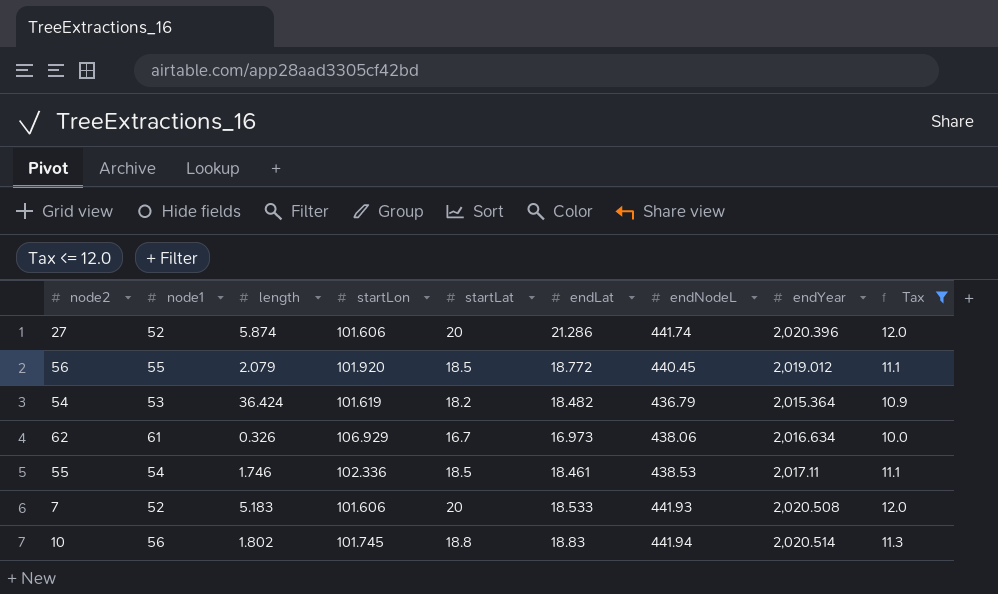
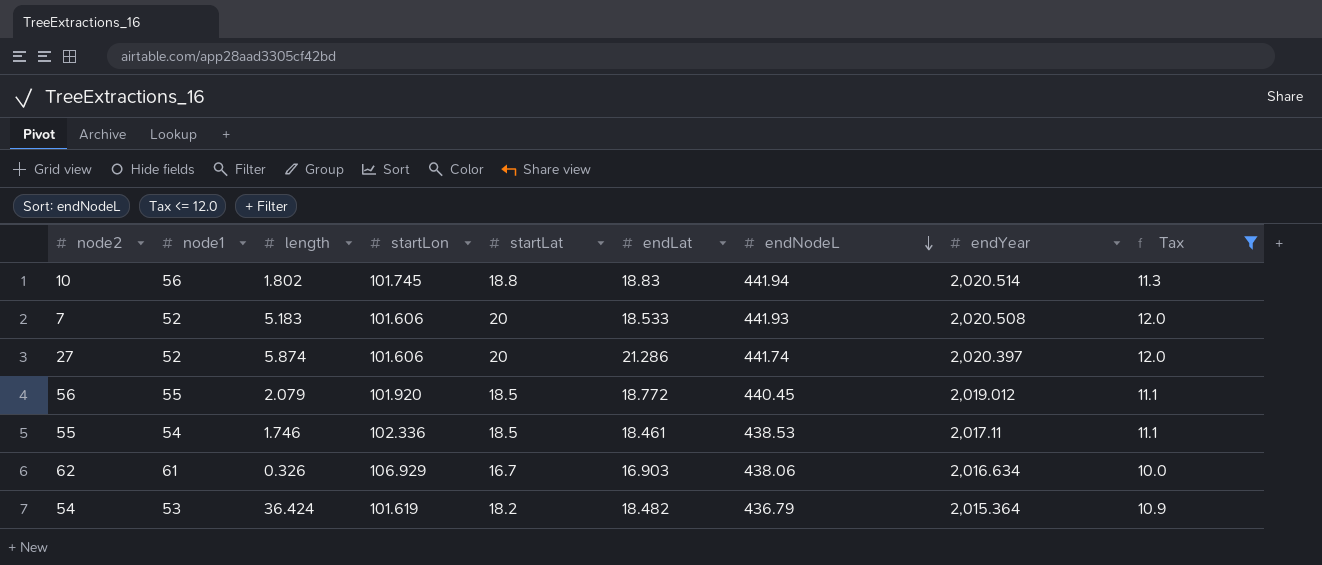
row order: none -> endNodeL descending
27 | endYear: 2,020.396 -> 2,020.397
62 | endLat: 16.973 -> 16.903

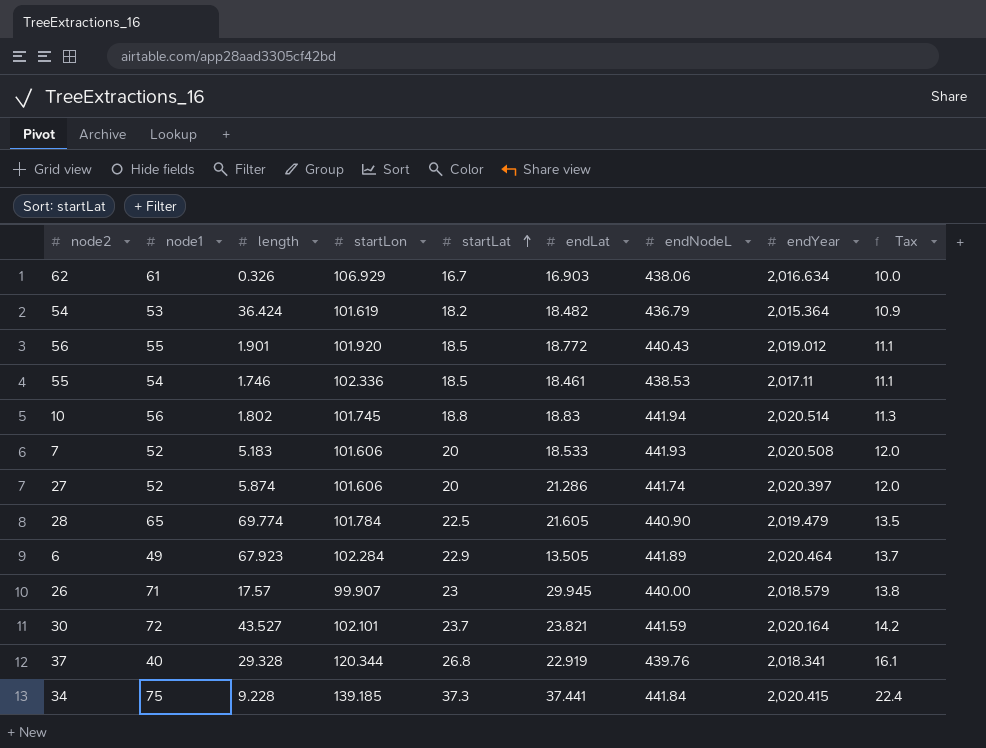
filter: Tax <= 12.0 -> none
row order: endNodeL descending -> startLat ascending
56 | length: 2.079 -> 1.901
56 | endNodeL: 440.45 -> 440.43

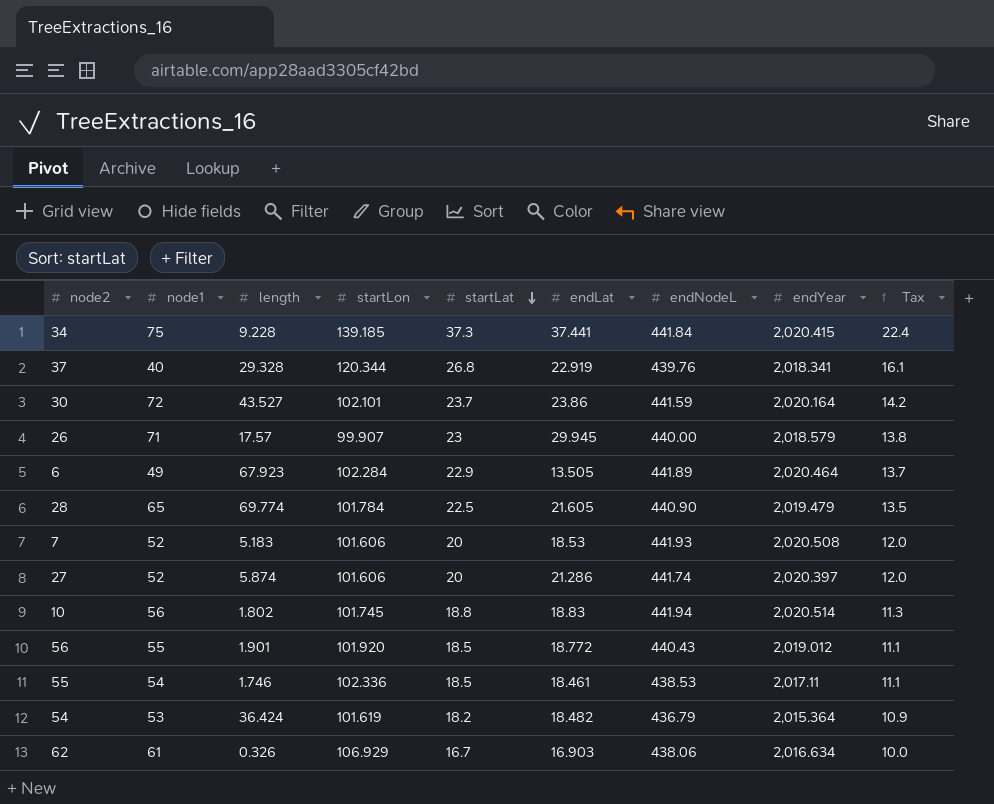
row order: startLat ascending -> startLat descending
30 | endLat: 23.821 -> 23.86
7 | endLat: 18.533 -> 18.53

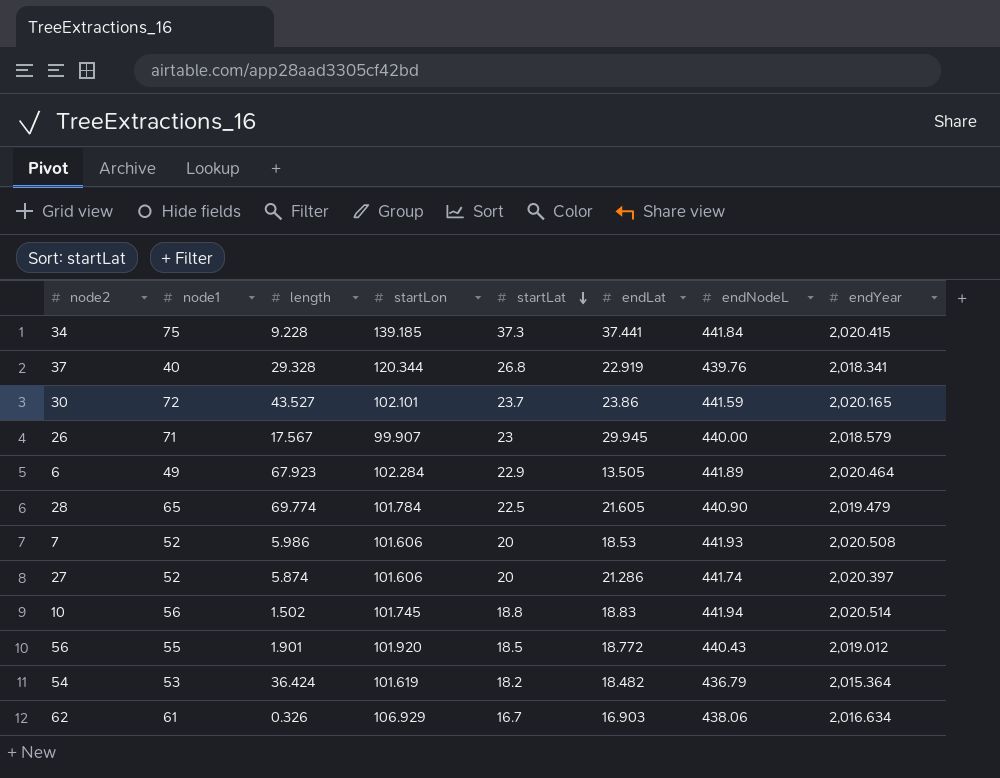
column Tax | formula: [startLat] * 0.6 -> none
row 55: 54 | 1.746 | 102.336 | 18.5 | 18.461 | 438.53 | 2,017.11 | 11.1 -> none
30 | endYear: 2,020.164 -> 2,020.165
26 | length: 17.57 -> 17.567
7 | length: 5.183 -> 5.986
10 | length: 1.802 -> 1.502

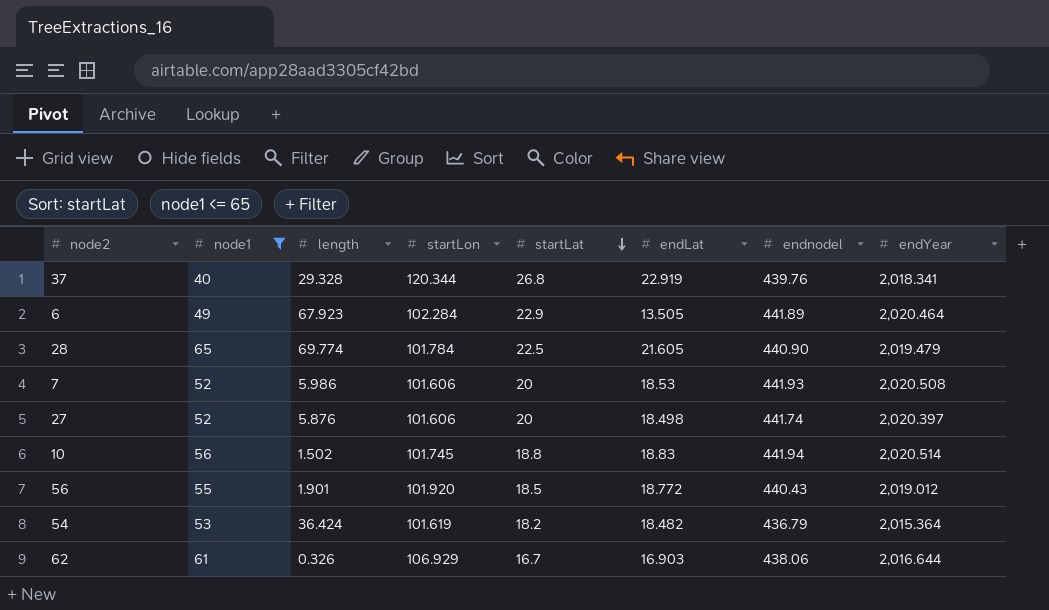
filter: none -> node1 <= 65
column name: endNodeL -> endnodel
27 | length: 5.874 -> 5.876
27 | endLat: 21.286 -> 18.498
62 | endYear: 2,016.634 -> 2,016.644

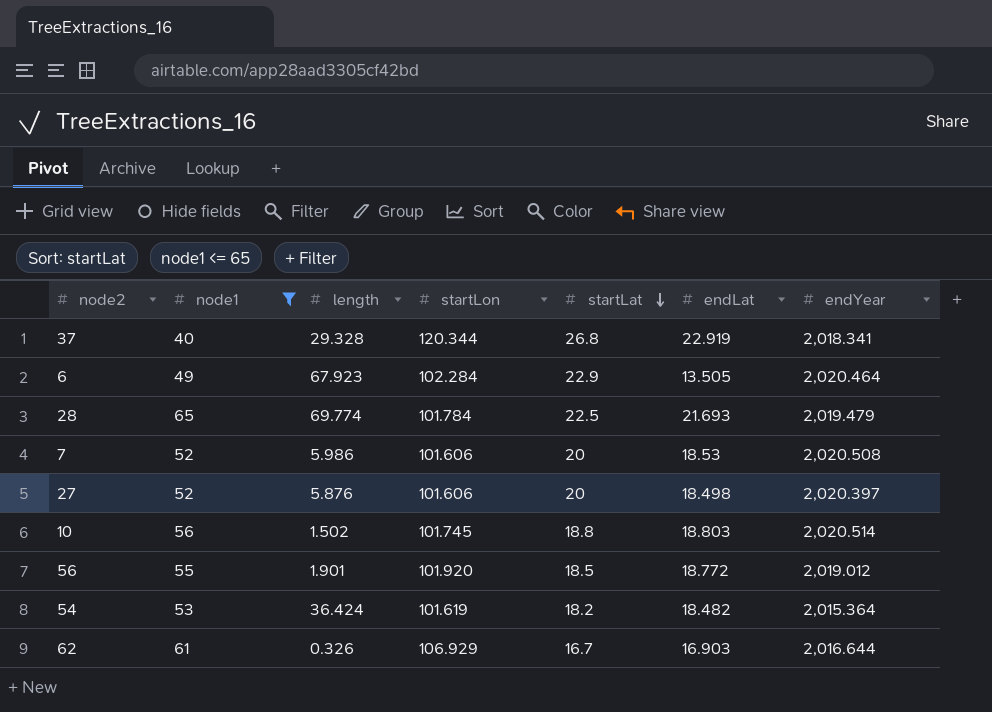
column endnodel | position: 7 -> none
28 | endLat: 21.605 -> 21.693
10 | endLat: 18.83 -> 18.803

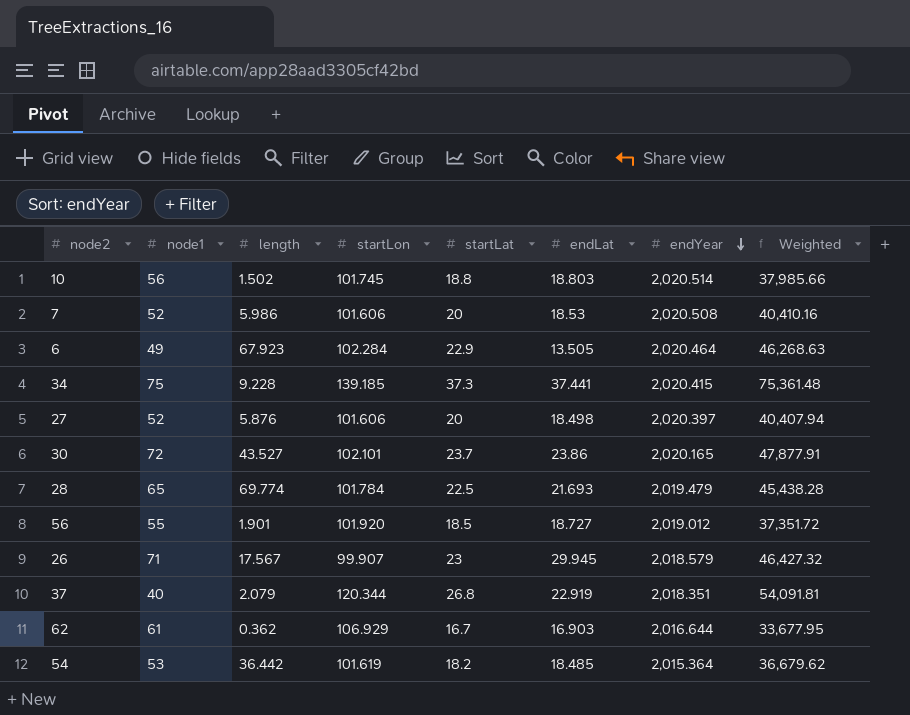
filter: node1 <= 65 -> none
row order: startLat descending -> endYear descending
column Weighted | formula: none -> [startLat] * [endYear]
56 | endLat: 18.772 -> 18.727
37 | length: 29.328 -> 2.079
37 | endYear: 2,018.341 -> 2,018.351
62 | length: 0.326 -> 0.362
54 | length: 36.424 -> 36.442
54 | endLat: 18.482 -> 18.485

